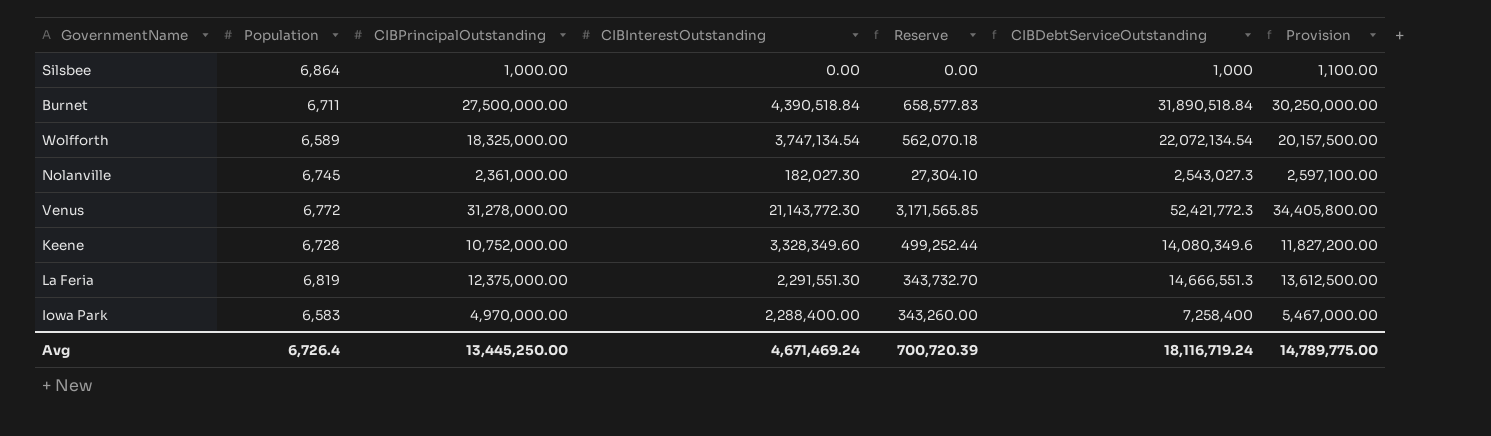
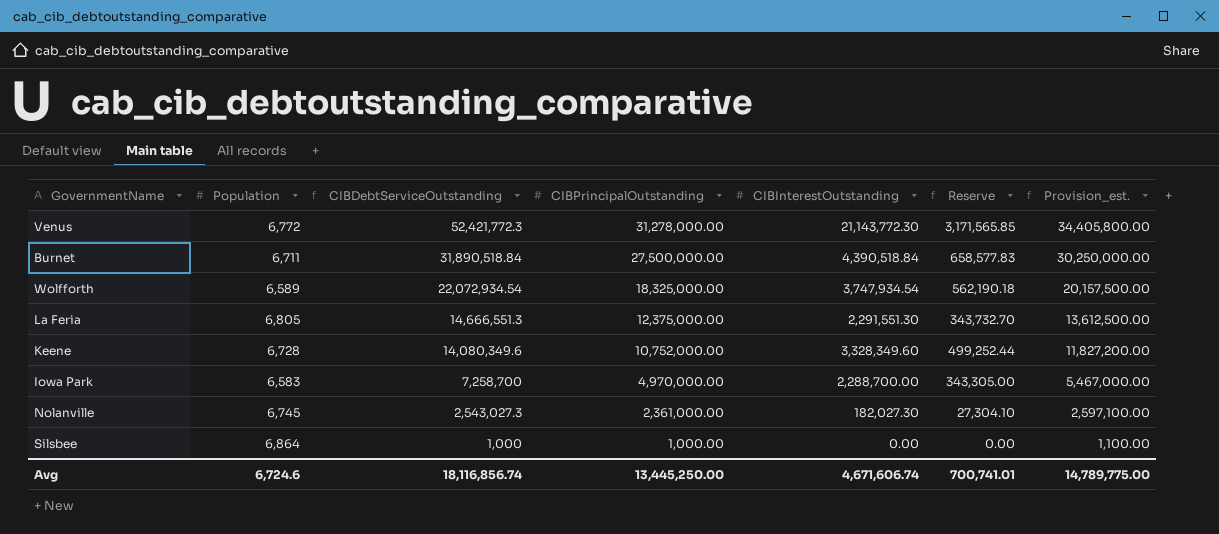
row order: none -> CIBDebtServiceOutstanding descending
column CIBDebtServiceOutstanding | position: 6 -> 3
column name: Provision -> Provision_est.
Wolfforth | CIBDebtServiceOutstanding: 22,072,134.54 -> 22,072,934.54
Wolfforth | CIBInterestOutstanding: 3,747,134.54 -> 3,747,934.54
Wolfforth | Reserve: 562,070.18 -> 562,190.18
La Feria | Population: 6,819 -> 6,805
Iowa Park | CIBDebtServiceOutstanding: 7,258,400 -> 7,258,700
Iowa Park | CIBInterestOutstanding: 2,288,400.00 -> 2,288,700.00
Iowa Park | Reserve: 343,260.00 -> 343,305.00
Avg | Population: 6,726.4 -> 6,724.6
Avg | CIBDebtServiceOutstanding: 18,116,719.24 -> 18,116,856.74
Avg | CIBInterestOutstanding: 4,671,469.24 -> 4,671,606.74
Avg | Reserve: 700,720.39 -> 700,741.01

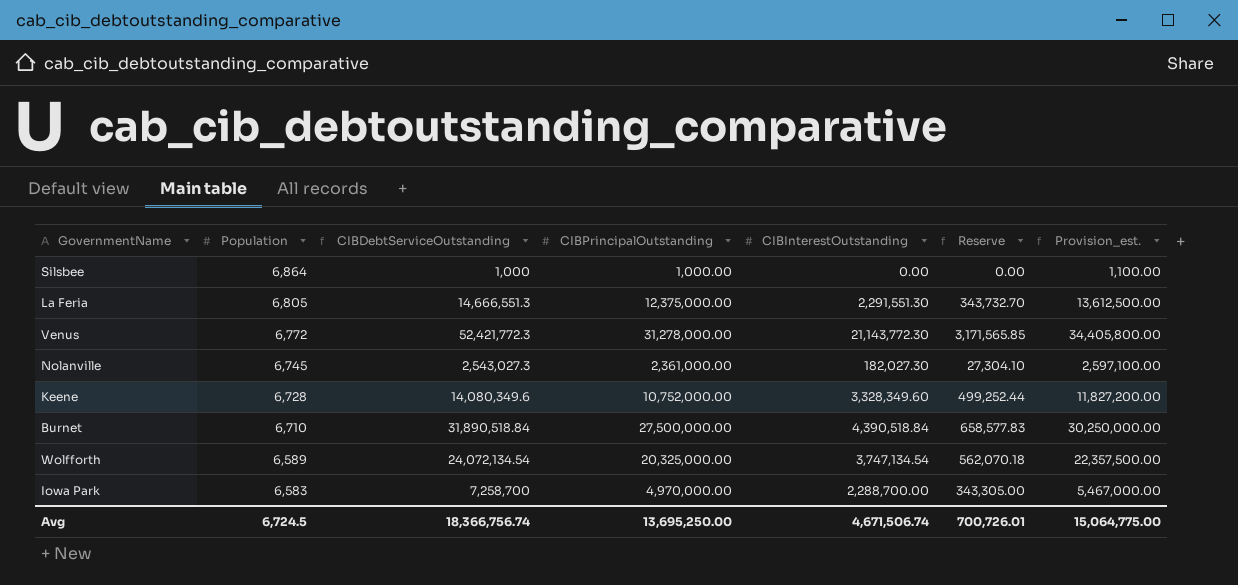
row order: CIBDebtServiceOutstanding descending -> Population descending
Burnet | Population: 6,711 -> 6,710
Wolfforth | CIBDebtServiceOutstanding: 22,072,934.54 -> 24,072,134.54
Wolfforth | CIBPrincipalOutstanding: 18,325,000.00 -> 20,325,000.00
Wolfforth | CIBInterestOutstanding: 3,747,934.54 -> 3,747,134.54
Wolfforth | Reserve: 562,190.18 -> 562,070.18
Wolfforth | Provision_est.: 20,157,500.00 -> 22,357,500.00
Avg | Population: 6,724.6 -> 6,724.5
Avg | CIBDebtServiceOutstanding: 18,116,856.74 -> 18,366,756.74
Avg | CIBPrincipalOutstanding: 13,445,250.00 -> 13,695,250.00
Avg | CIBInterestOutstanding: 4,671,606.74 -> 4,671,506.74
Avg | Reserve: 700,741.01 -> 700,726.01
Avg | Provision_est.: 14,789,775.00 -> 15,064,775.00

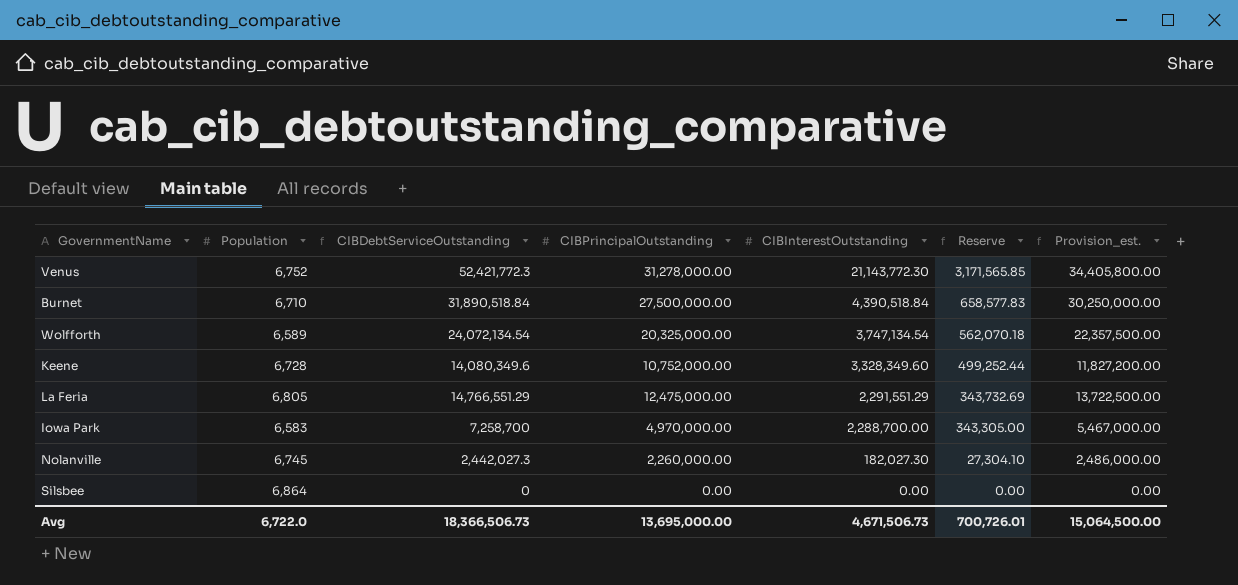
row order: Population descending -> CIBInterestOutstanding descending
Venus | Population: 6,772 -> 6,752
La Feria | CIBDebtServiceOutstanding: 14,666,551.3 -> 14,766,551.29
La Feria | CIBPrincipalOutstanding: 12,375,000.00 -> 12,475,000.00
La Feria | CIBInterestOutstanding: 2,291,551.30 -> 2,291,551.29
La Feria | Reserve: 343,732.70 -> 343,732.69
La Feria | Provision_est.: 13,612,500.00 -> 13,722,500.00
Nolanville | CIBDebtServiceOutstanding: 2,543,027.3 -> 2,442,027.3
Nolanville | CIBPrincipalOutstanding: 2,361,000.00 -> 2,260,000.00
Nolanville | Provision_est.: 2,597,100.00 -> 2,486,000.00
Silsbee | CIBDebtServiceOutstanding: 1,000 -> 0
Silsbee | CIBPrincipalOutstanding: 1,000.00 -> 0.00
Silsbee | Provision_est.: 1,100.00 -> 0.00
Avg | Population: 6,724.5 -> 6,722.0
Avg | CIBDebtServiceOutstanding: 18,366,756.74 -> 18,366,506.73
Avg | CIBPrincipalOutstanding: 13,695,250.00 -> 13,695,000.00
Avg | CIBInterestOutstanding: 4,671,506.74 -> 4,671,506.73
Avg | Provision_est.: 15,064,775.00 -> 15,064,500.00

